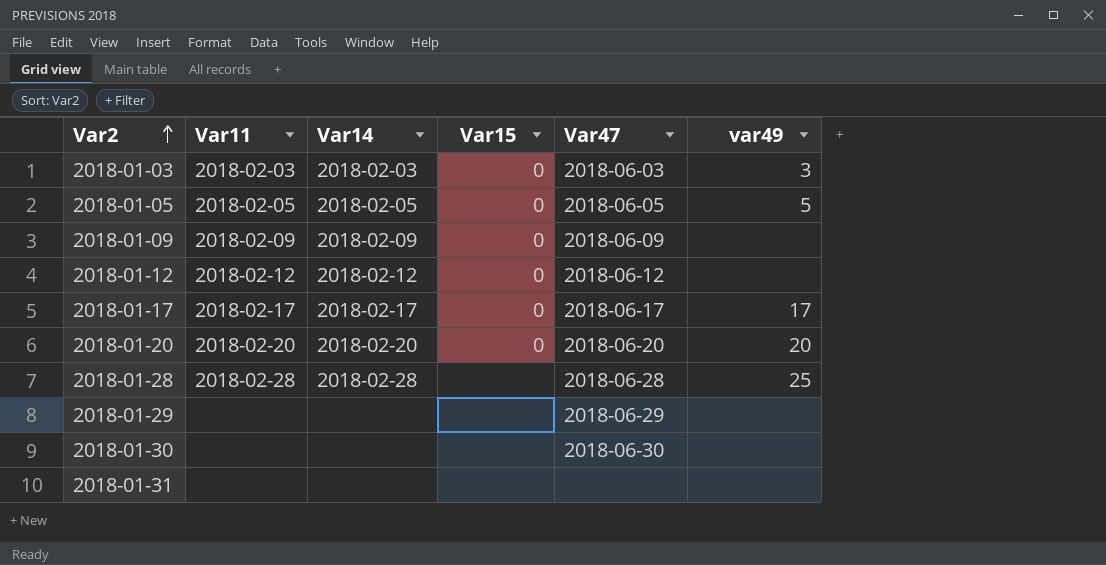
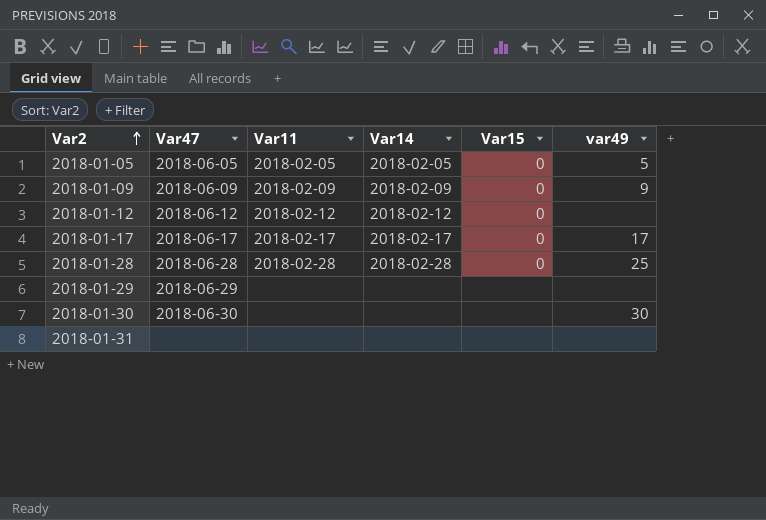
column Var47 | position: 5 -> 2
row 2018-01-03: 2018-02-03 | 2018-02-03 | 0 | 2018-06-03 | 3 -> none
row 2018-01-20: 2018-02-20 | 2018-02-20 | 0 | 2018-06-20 | 20 -> none
2018-01-09 | var49: none -> 9
2018-01-28 | Var15: none -> 0
2018-01-30 | var49: none -> 30

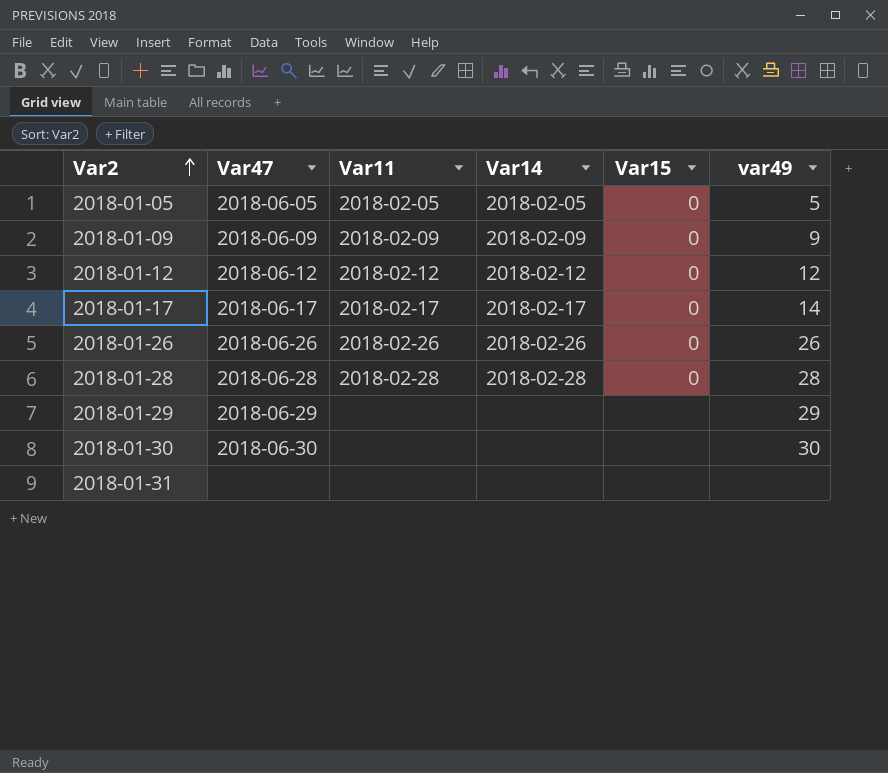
2018-01-12 | var49: none -> 12
2018-01-17 | var49: 17 -> 14
row 2018-01-26: none -> 2018-06-26 | 2018-02-26 | 2018-02-26 | 0 | 26
2018-01-28 | var49: 25 -> 28
2018-01-29 | var49: none -> 29

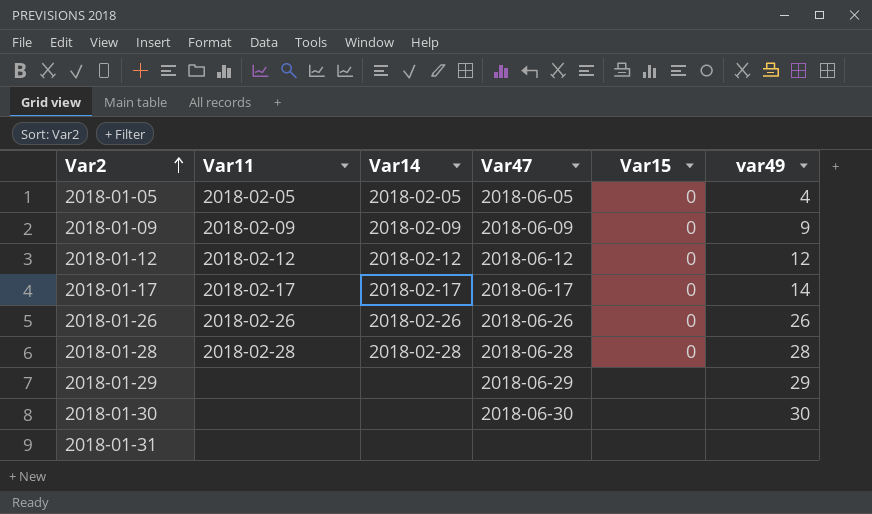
column Var47 | position: 2 -> 4
2018-01-05 | var49: 5 -> 4

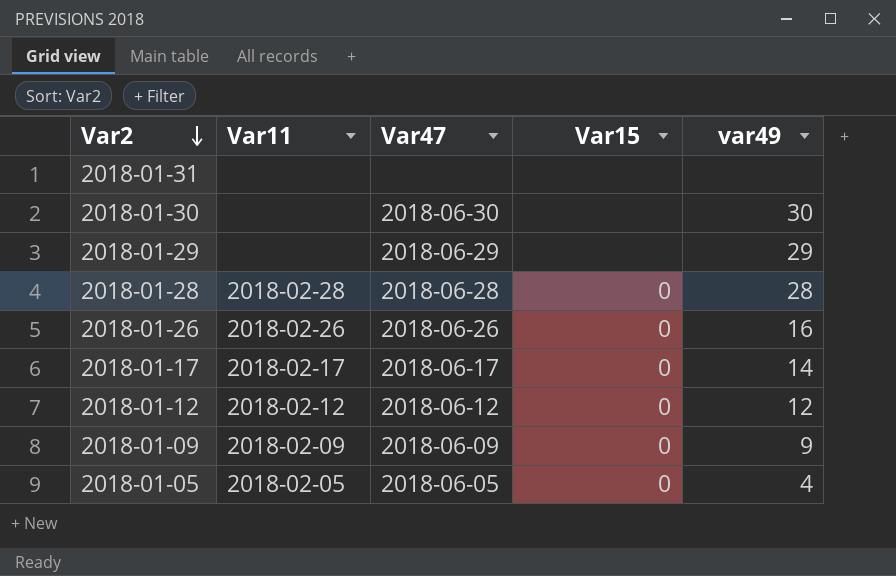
row order: Var2 ascending -> Var2 descending
column Var14 | position: 3 -> none
2018-01-26 | var49: 26 -> 16

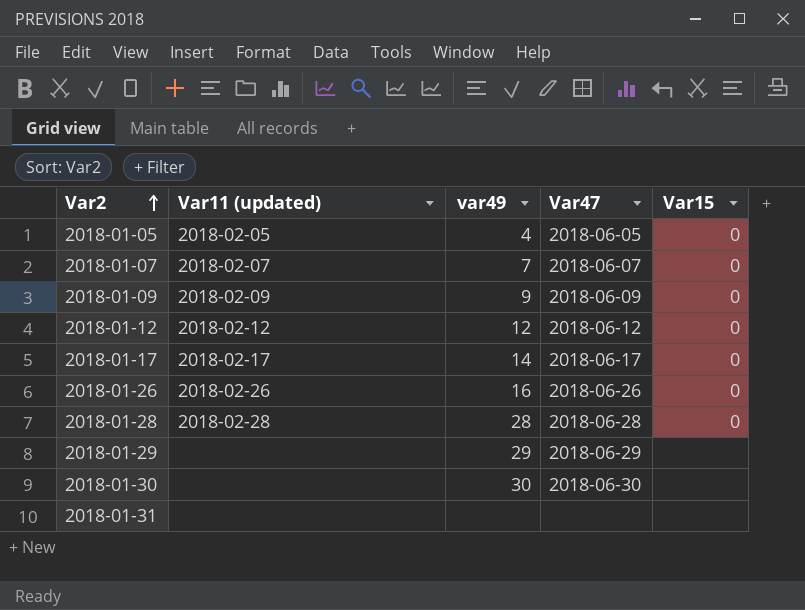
row order: Var2 descending -> Var2 ascending
column name: Var11 -> Var11 (updated)
column var49 | position: 5 -> 3
row 2018-01-07: none -> 2018-02-07 | 7 | 2018-06-07 | 0

